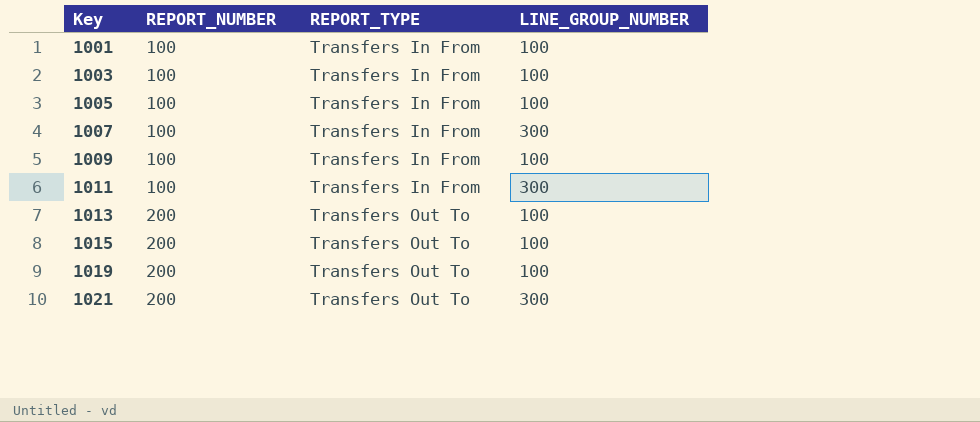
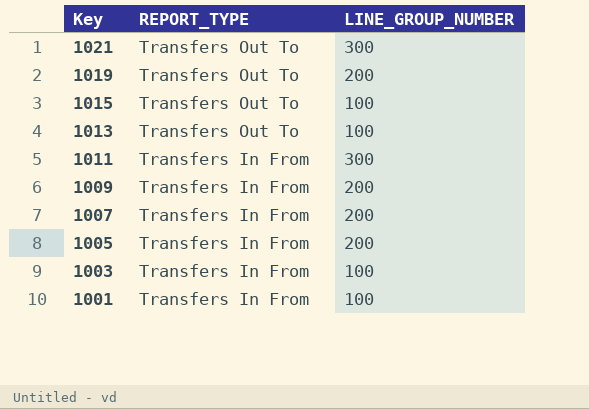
row order: Key ascending -> Key descending
column REPORT_NUMBER | position: 2 -> none
1019 | LINE_GROUP_NUMBER: 100 -> 200
1009 | LINE_GROUP_NUMBER: 100 -> 200
1007 | LINE_GROUP_NUMBER: 300 -> 200
1005 | LINE_GROUP_NUMBER: 100 -> 200

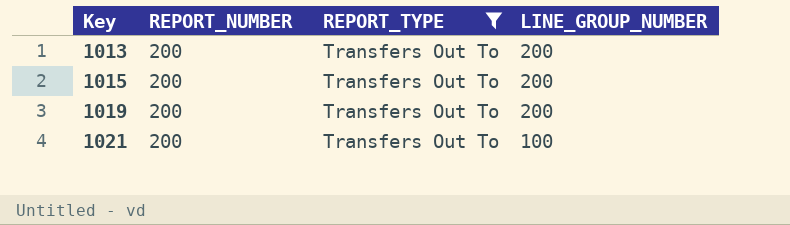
filter: none -> REPORT_TYPE = Transfers Out To
row order: Key descending -> Key ascending
column REPORT_NUMBER | position: none -> 2
1013 | LINE_GROUP_NUMBER: 100 -> 200
1015 | LINE_GROUP_NUMBER: 100 -> 200
1021 | LINE_GROUP_NUMBER: 300 -> 100

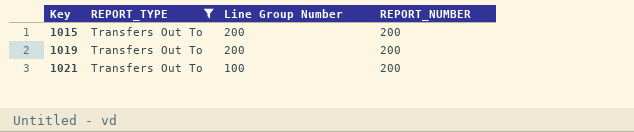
column name: LINE_GROUP_NUMBER -> Line Group Number
column REPORT_NUMBER | position: 2 -> 4
row 1013: 200 | Transfers Out To | 200 -> none

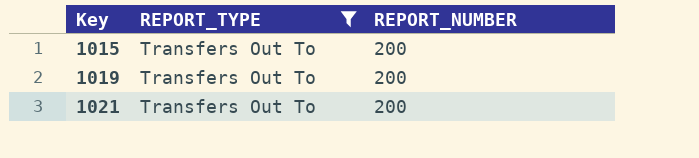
column Line Group Number | position: 3 -> none

